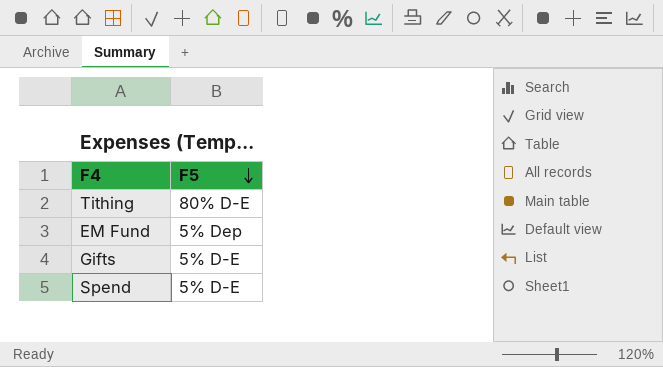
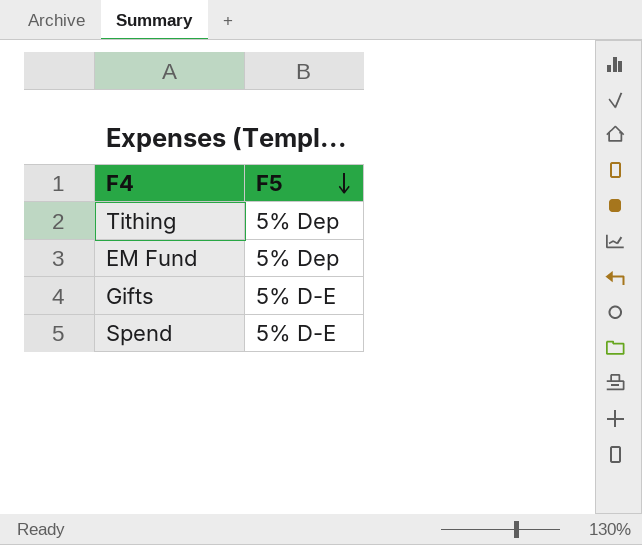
Tithing | F5: 80% D-E -> 5% Dep

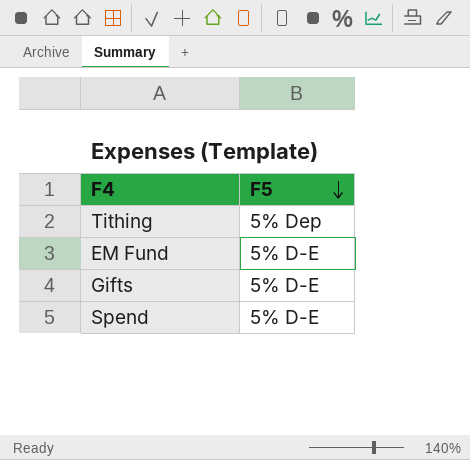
EM Fund | F5: 5% Dep -> 5% D-E

